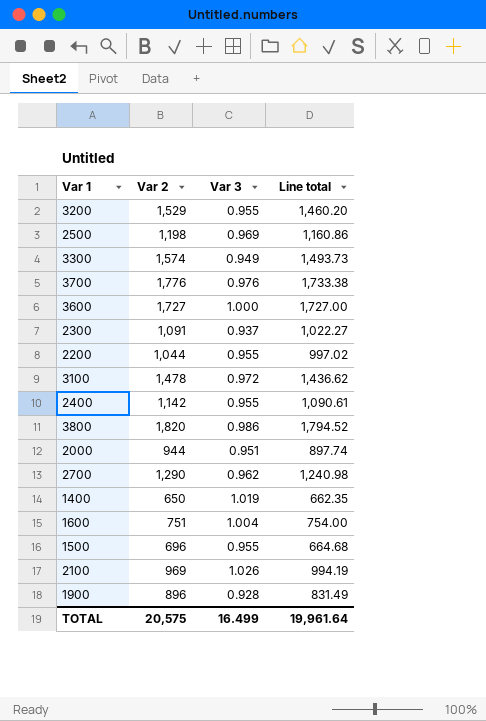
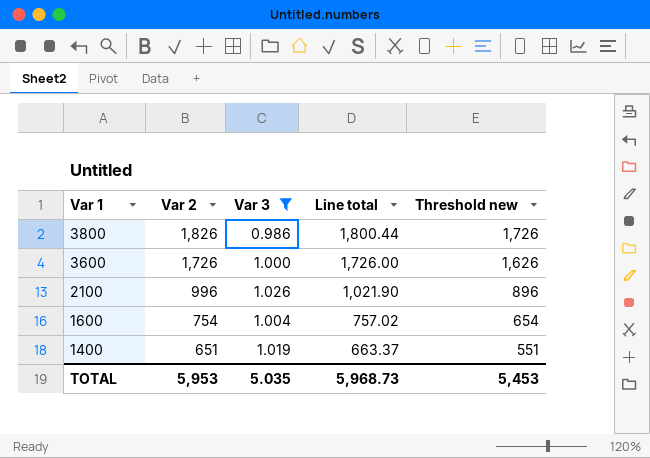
filter: none -> Var 3 >= 0.986
row order: none -> Var 1 descending
column Threshold new | formula: none -> [Var 2] - 100
3800 | Var 2: 1,820 -> 1,826
3800 | Line total: 1,794.52 -> 1,800.44
3600 | Var 2: 1,727 -> 1,726
3600 | Line total: 1,727.00 -> 1,726.00
2100 | Var 2: 969 -> 996
2100 | Line total: 994.19 -> 1,021.90
1600 | Var 2: 751 -> 754
1600 | Line total: 754.00 -> 757.02
1400 | Var 2: 650 -> 651
1400 | Line total: 662.35 -> 663.37
TOTAL | Var 2: 20,575 -> 5,953
TOTAL | Var 3: 16.499 -> 5.035
TOTAL | Line total: 19,961.64 -> 5,968.73

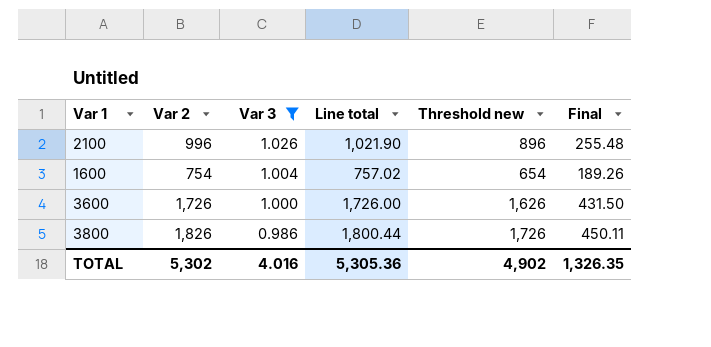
row order: Var 1 descending -> Var 3 descending
column Final | formula: none -> [Line total] * 0.25
row 1400: 651 | 1.019 | 663.37 | 551 -> none
TOTAL | Var 2: 5,953 -> 5,302
TOTAL | Var 3: 5.035 -> 4.016
TOTAL | Line total: 5,968.73 -> 5,305.36
TOTAL | Threshold new: 5,453 -> 4,902

